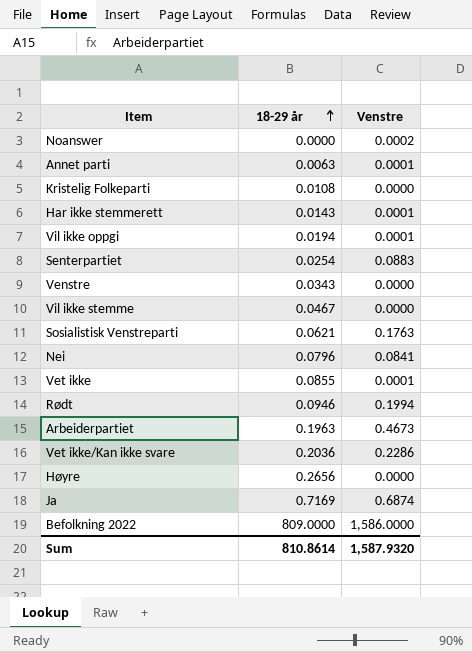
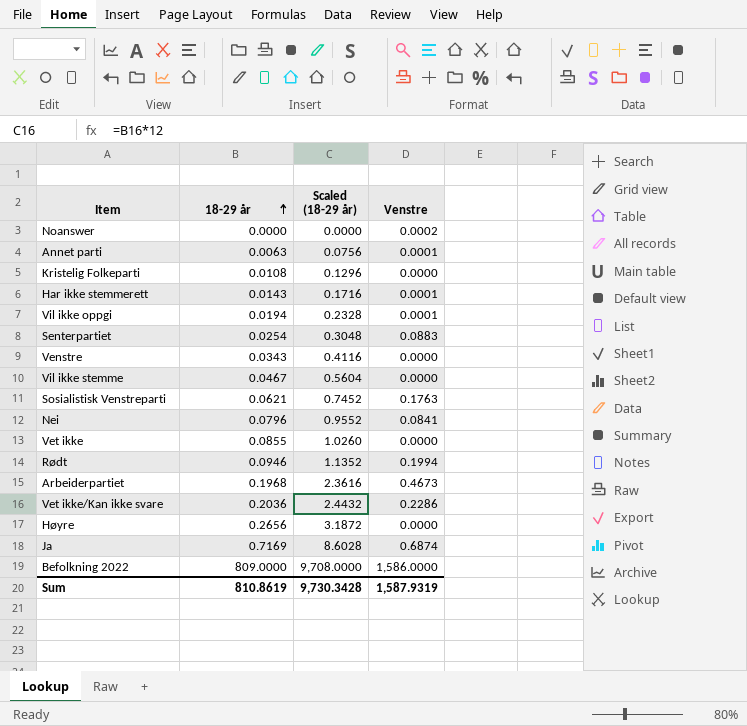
column Scaled (18-29 år) | formula: none -> [18-29 år] * 12
Vet ikke | Venstre: 0.0001 -> 0.0000
Arbeiderpartiet | 18-29 år: 0.1963 -> 0.1968
Sum | 18-29 år: 810.8614 -> 810.8619
Sum | Venstre: 1,587.9320 -> 1,587.9319

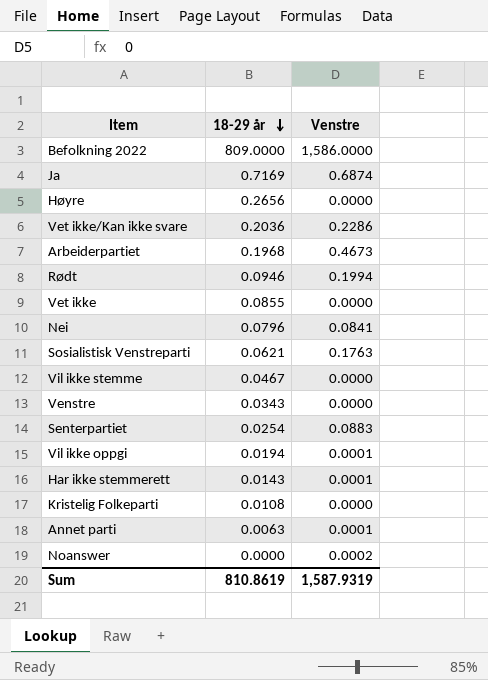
row order: 18-29 år ascending -> 18-29 år descending
column Scaled (18-29 år) | formula: [18-29 år] * 12 -> none

